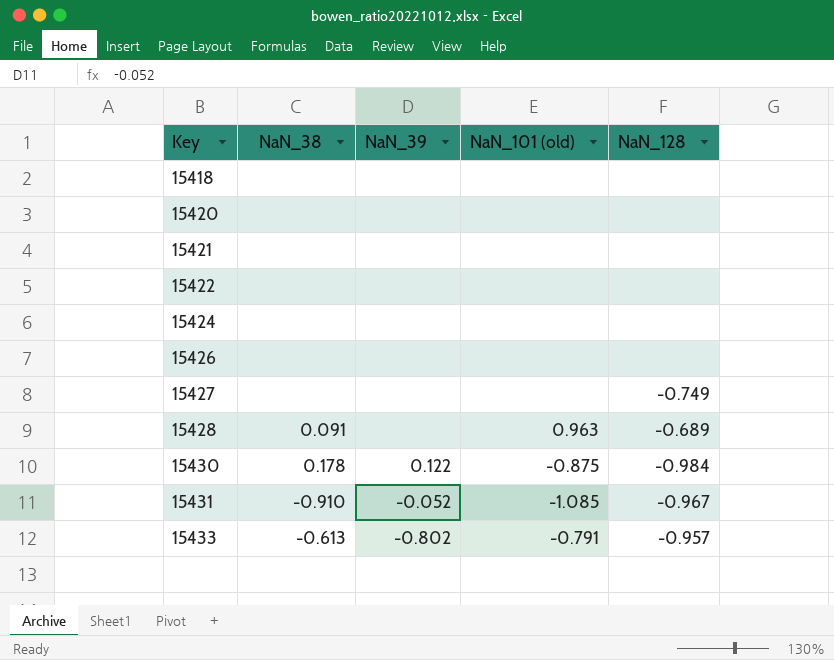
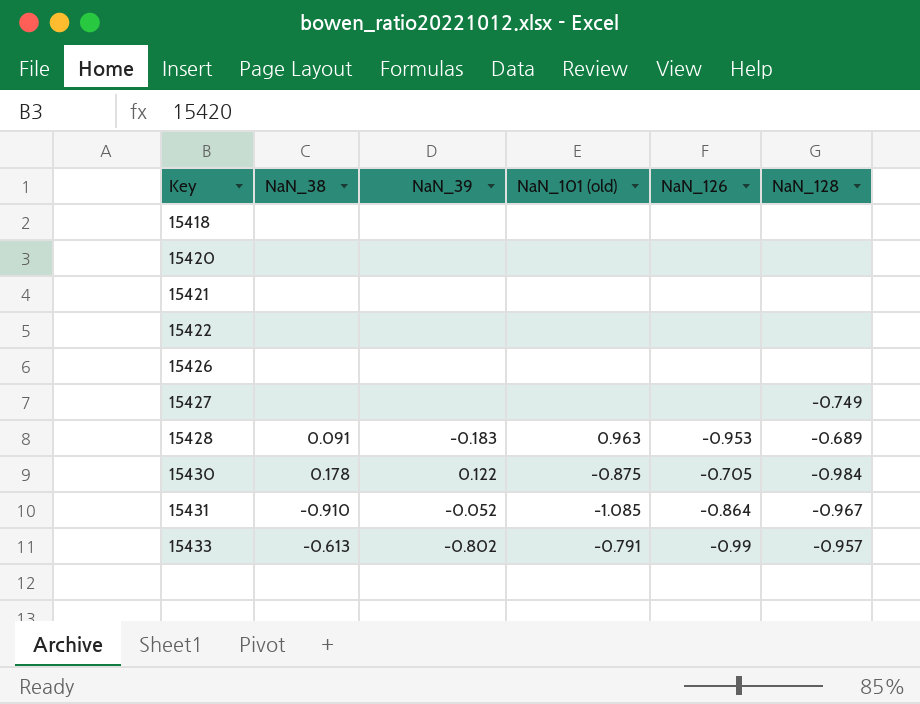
column NaN_126 | position: none -> 5
row 15424: none | none | none | none -> none
15428 | NaN_39: none -> -0.183

